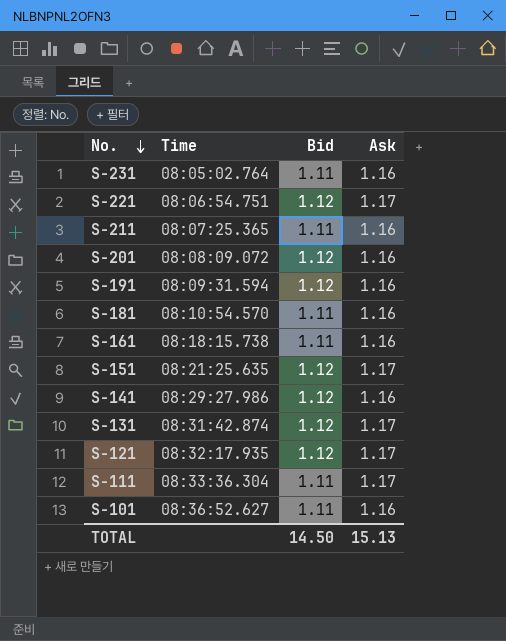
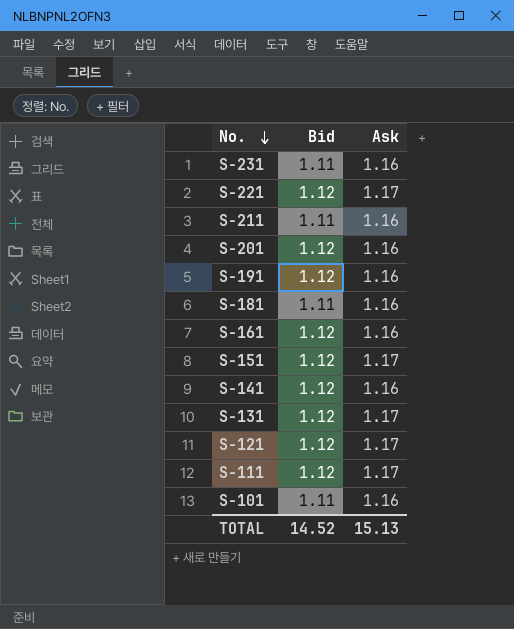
column Time | position: 2 -> none
S-161 | Bid: 1.11 -> 1.12
S-111 | Bid: 1.11 -> 1.12
TOTAL | Bid: 14.50 -> 14.52

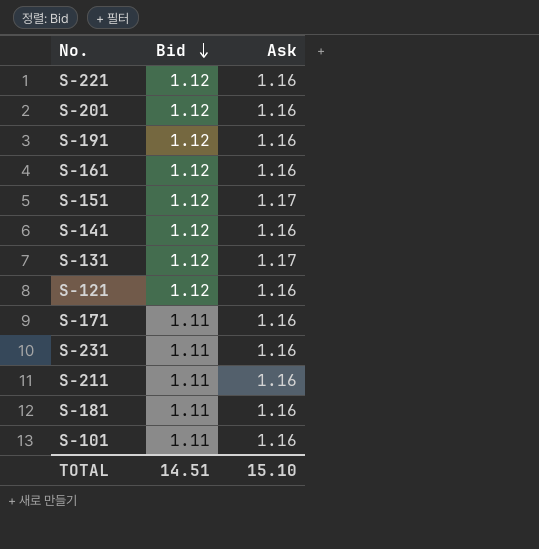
row order: No. descending -> Bid descending
row S-111: 1.12 | 1.17 -> none
S-221 | Ask: 1.17 -> 1.16
S-121 | Ask: 1.17 -> 1.16
row S-171: none -> 1.11 | 1.16
TOTAL | Bid: 14.52 -> 14.51
TOTAL | Ask: 15.13 -> 15.10

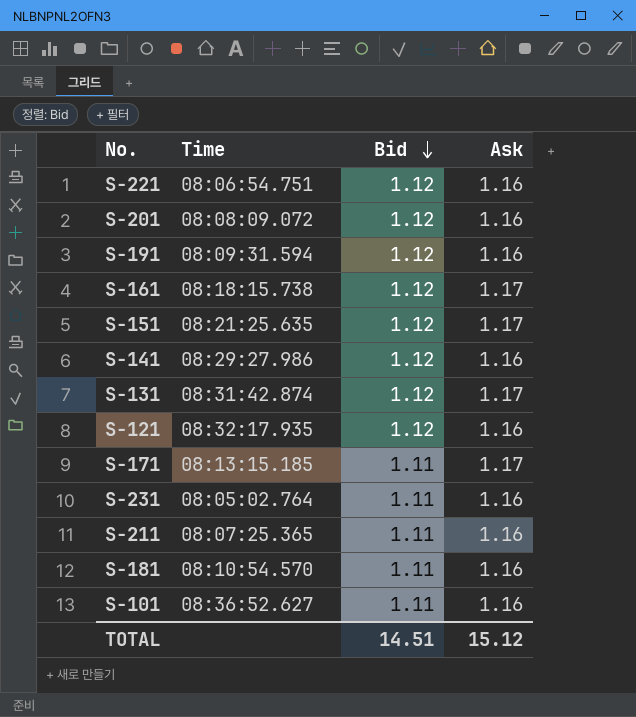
column Time | position: none -> 2
S-161 | Ask: 1.16 -> 1.17
S-171 | Ask: 1.16 -> 1.17
TOTAL | Ask: 15.10 -> 15.12

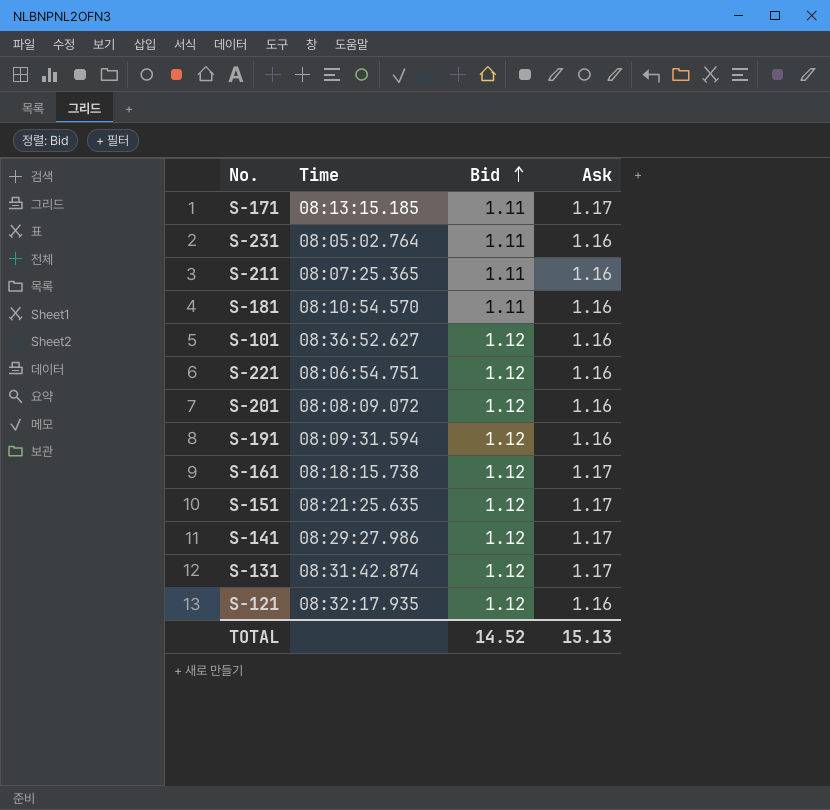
row order: Bid descending -> Bid ascending
S-101 | Bid: 1.11 -> 1.12
S-141 | Ask: 1.16 -> 1.17
TOTAL | Bid: 14.51 -> 14.52
TOTAL | Ask: 15.12 -> 15.13

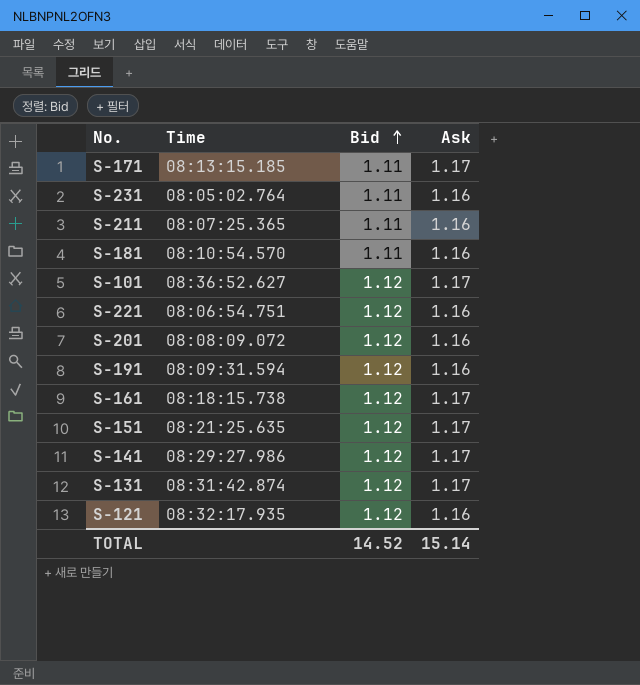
S-101 | Ask: 1.16 -> 1.17
TOTAL | Ask: 15.13 -> 15.14

